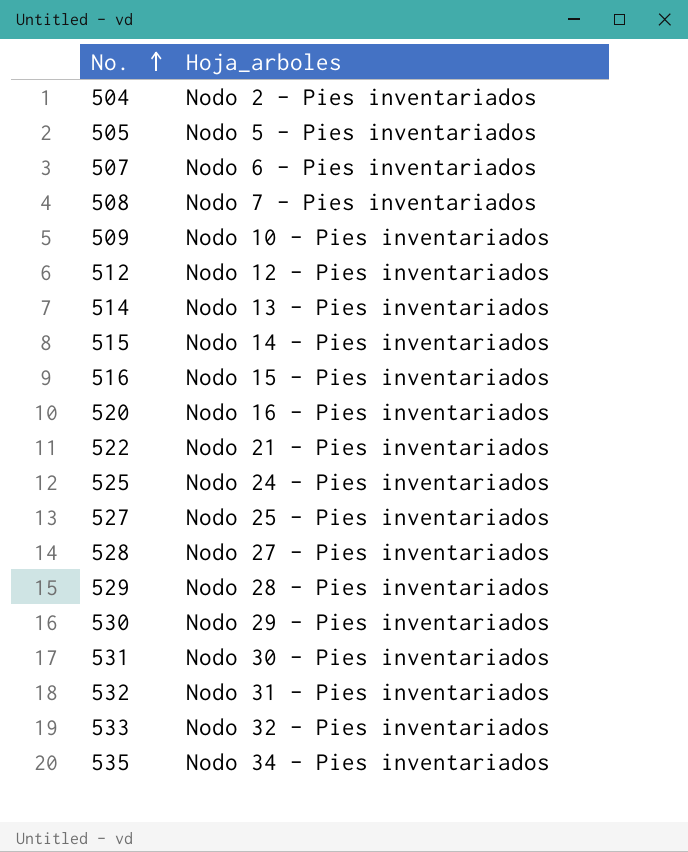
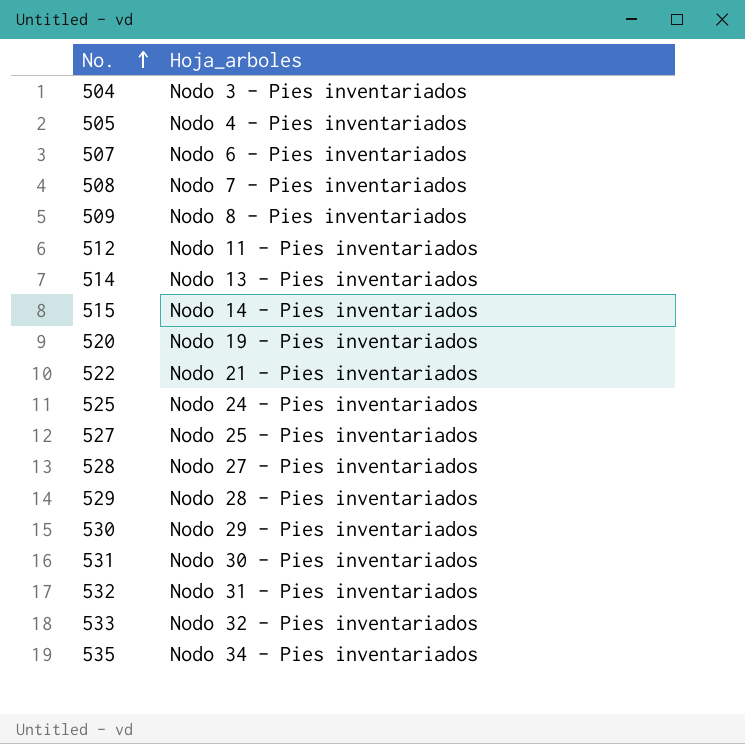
row 516: Nodo 15 - Pies inventariados -> none
504 | Hoja_arboles: Nodo 2 - Pies inventariados -> Nodo 3 - Pies inventariados
505 | Hoja_arboles: Nodo 5 - Pies inventariados -> Nodo 4 - Pies inventariados
509 | Hoja_arboles: Nodo 10 - Pies inventariados -> Nodo 8 - Pies inventariados
512 | Hoja_arboles: Nodo 12 - Pies inventariados -> Nodo 11 - Pies inventariados
520 | Hoja_arboles: Nodo 16 - Pies inventariados -> Nodo 19 - Pies inventariados

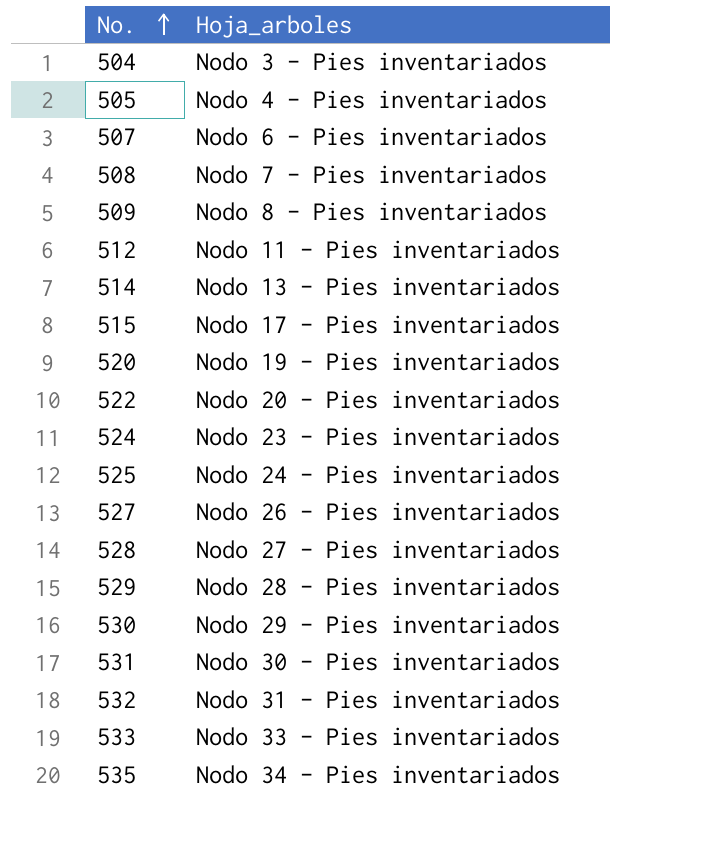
515 | Hoja_arboles: Nodo 14 - Pies inventariados -> Nodo 17 - Pies inventariados
522 | Hoja_arboles: Nodo 21 - Pies inventariados -> Nodo 20 - Pies inventariados
row 524: none -> Nodo 23 - Pies inventariados
527 | Hoja_arboles: Nodo 25 - Pies inventariados -> Nodo 26 - Pies inventariados
533 | Hoja_arboles: Nodo 32 - Pies inventariados -> Nodo 33 - Pies inventariados

